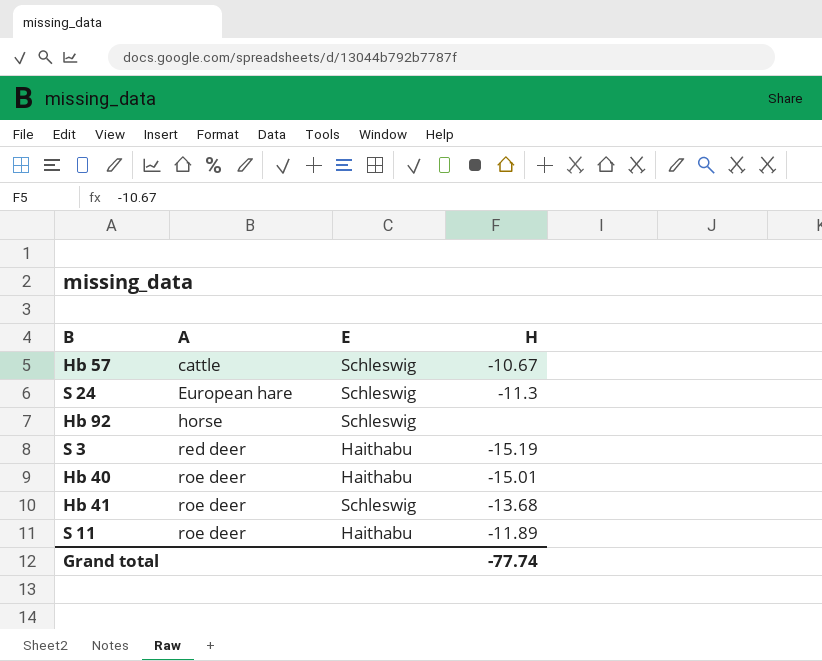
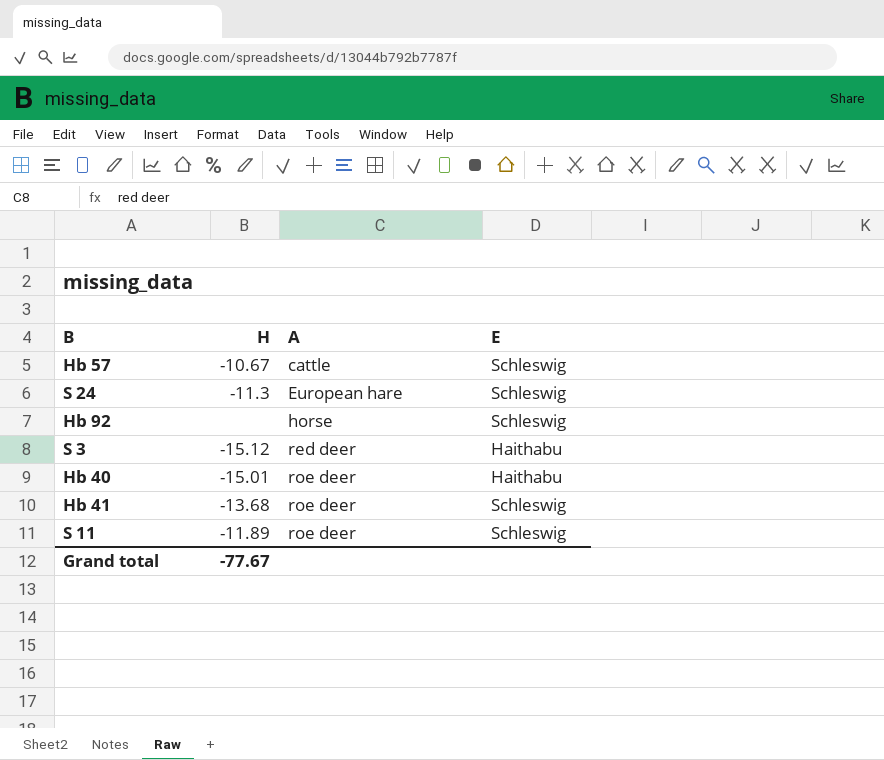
column H | position: 4 -> 2
S 3 | H: -15.19 -> -15.12
S 11 | E: Haithabu -> Schleswig
Grand total | H: -77.74 -> -77.67

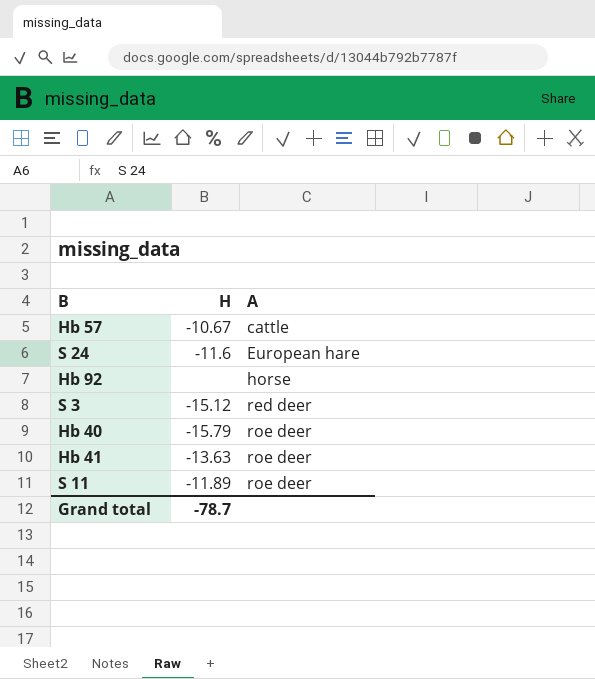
column E | position: 4 -> none
S 24 | H: -11.3 -> -11.6
Hb 40 | H: -15.01 -> -15.79
Hb 41 | H: -13.68 -> -13.63
Grand total | H: -77.67 -> -78.7

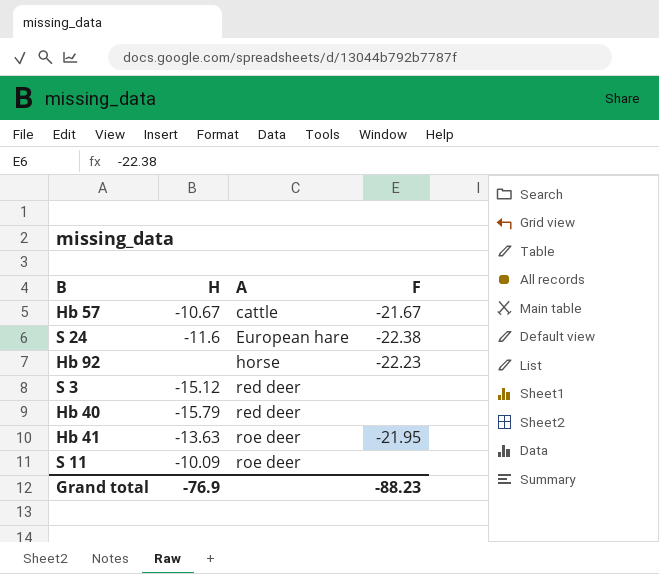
column F | position: none -> 4
Hb 40 | A: roe deer -> red deer
S 11 | H: -11.89 -> -10.09
Grand total | H: -78.7 -> -76.9

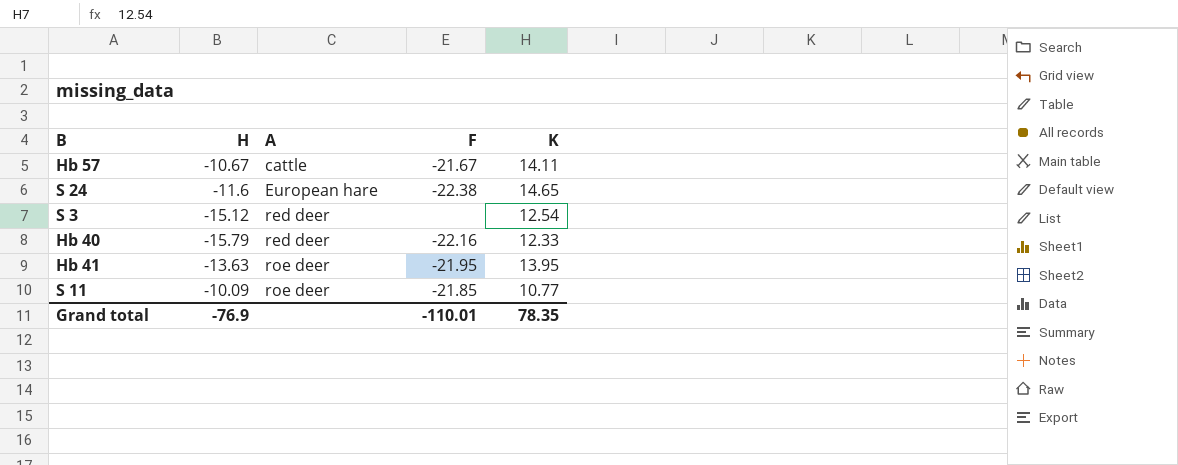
column K | position: none -> 5
row Hb 92: none | horse | -22.23 -> none
Hb 40 | F: none -> -22.16
S 11 | F: none -> -21.85
Grand total | F: -88.23 -> -110.01

